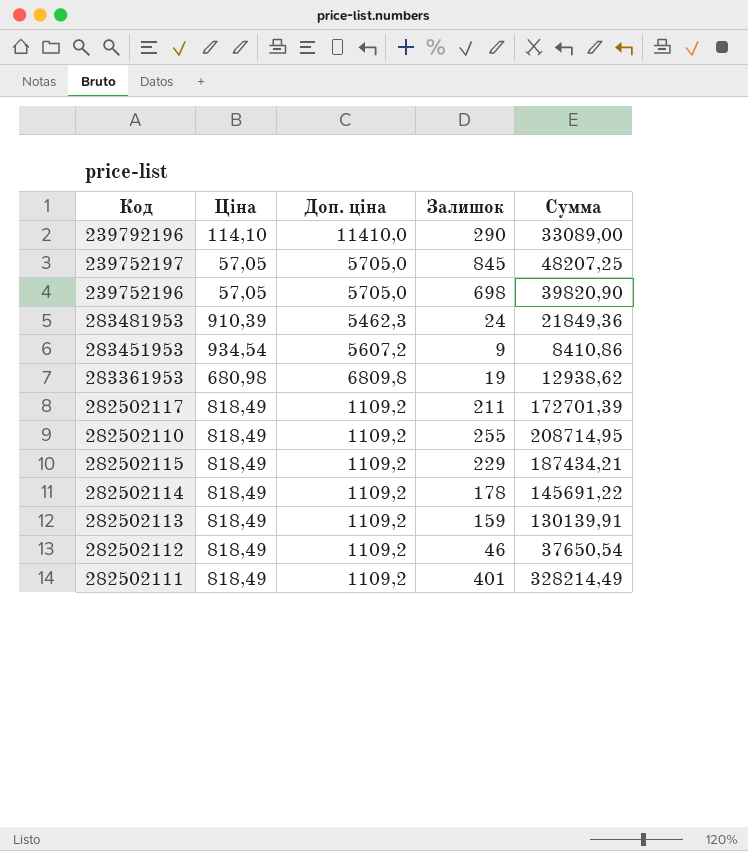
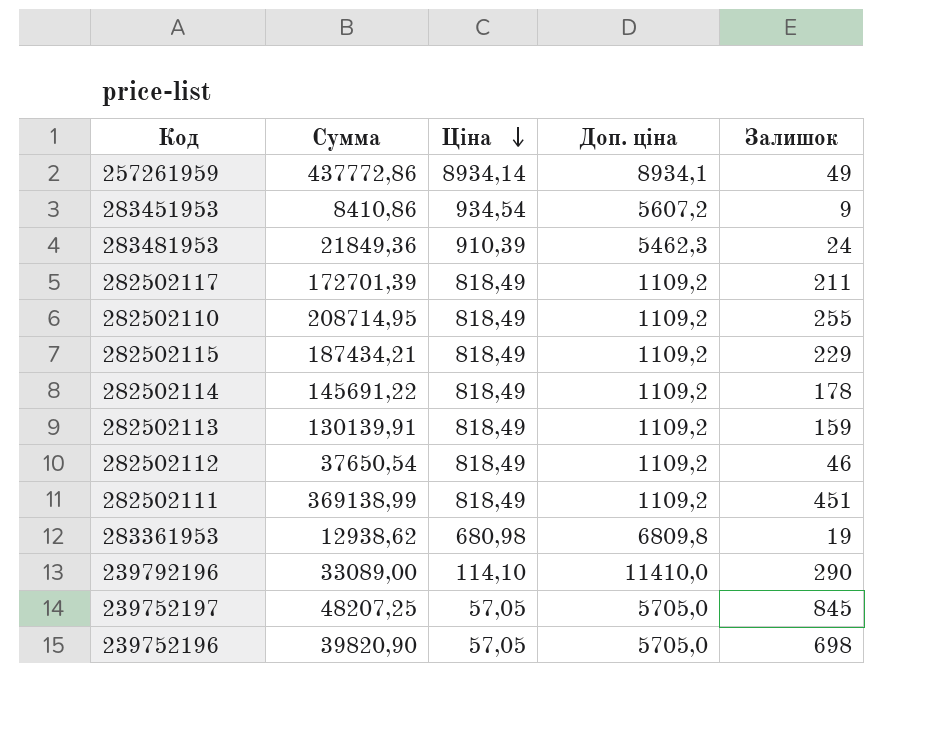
row order: none -> Ціна descending
column Сумма | position: 5 -> 2
row 257261959: none -> 437772,86 | 8934,14 | 8934,1 | 49
282502111 | Сумма: 328214,49 -> 369138,99
282502111 | Залишок: 401 -> 451

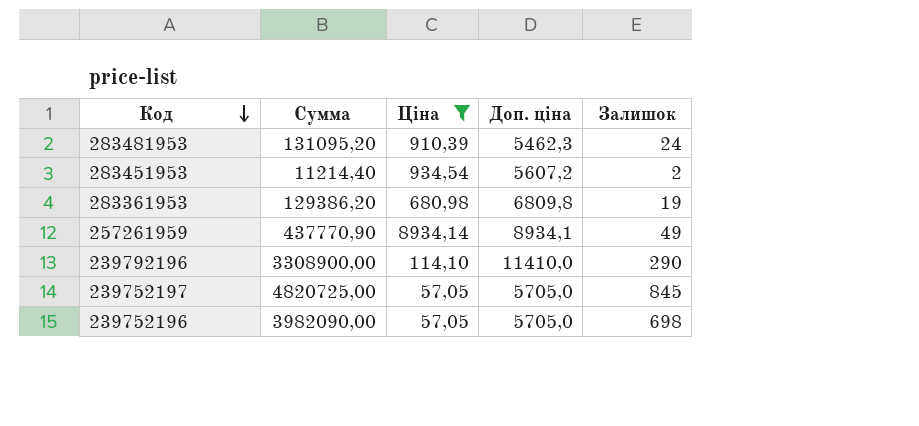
filter: none -> Ціна != 818,49
row order: Ціна descending -> Код descending
column Сумма | formula: [Ціна] * [Залишок] -> [Доп. ціна] * [Залишок]
283451953 | Залишок: 9 -> 2

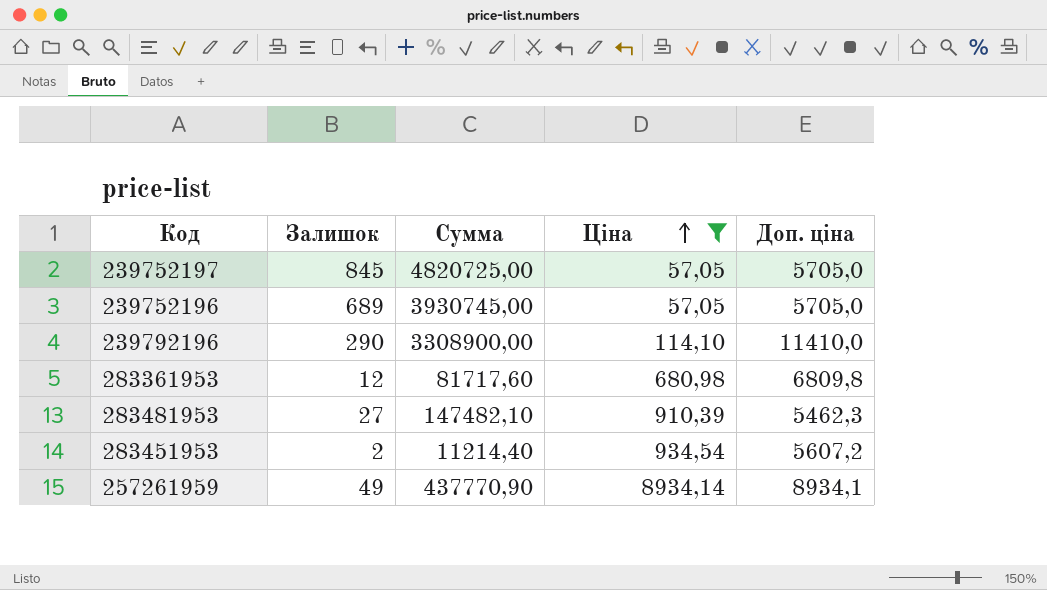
row order: Код descending -> Ціна ascending
column Залишок | position: 5 -> 2
239752196 | Залишок: 698 -> 689
239752196 | Сумма: 3982090,00 -> 3930745,00
283361953 | Залишок: 19 -> 12
283361953 | Сумма: 129386,20 -> 81717,60
283481953 | Залишок: 24 -> 27
283481953 | Сумма: 131095,20 -> 147482,10

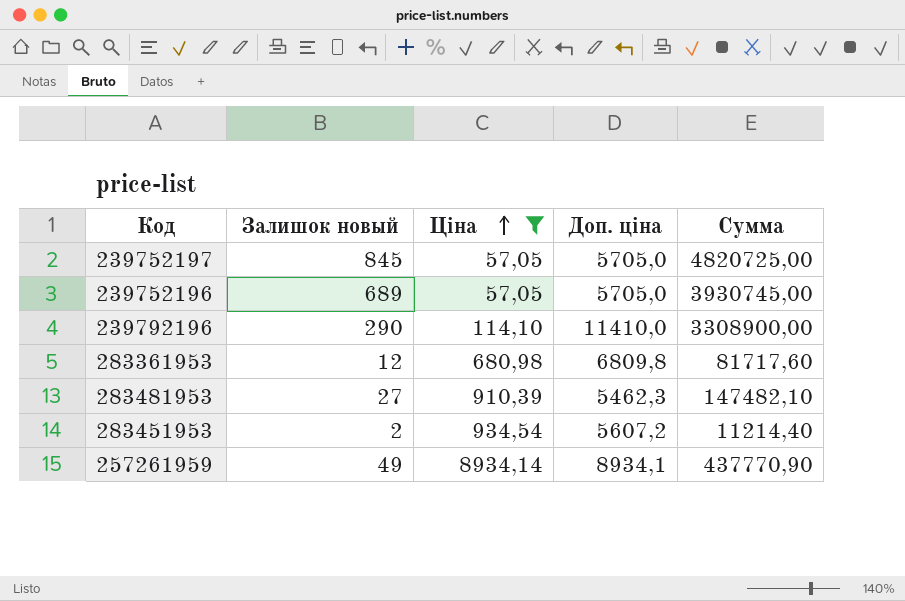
column name: Залишок -> Залишок новый
column Сумма | position: 3 -> 5

